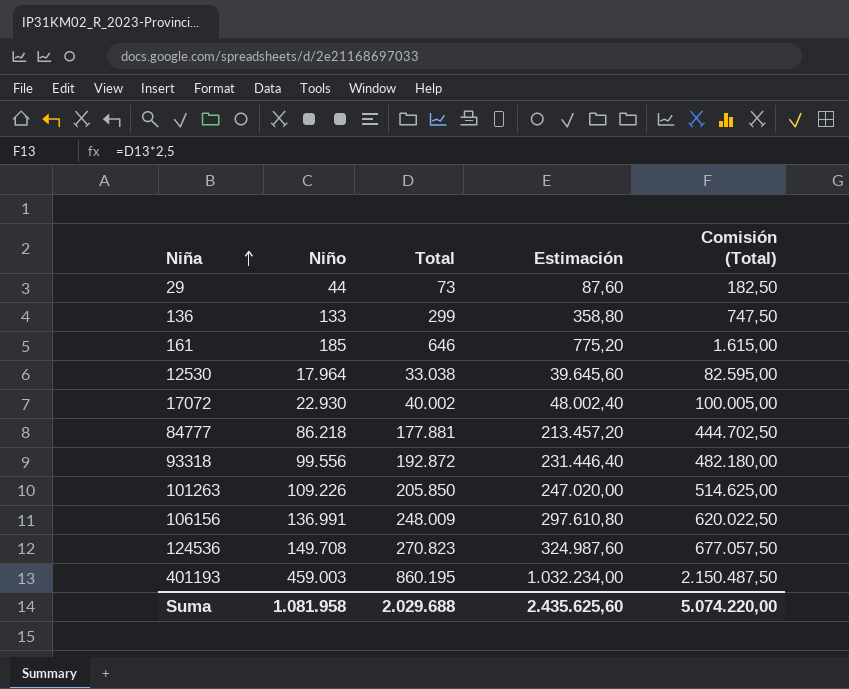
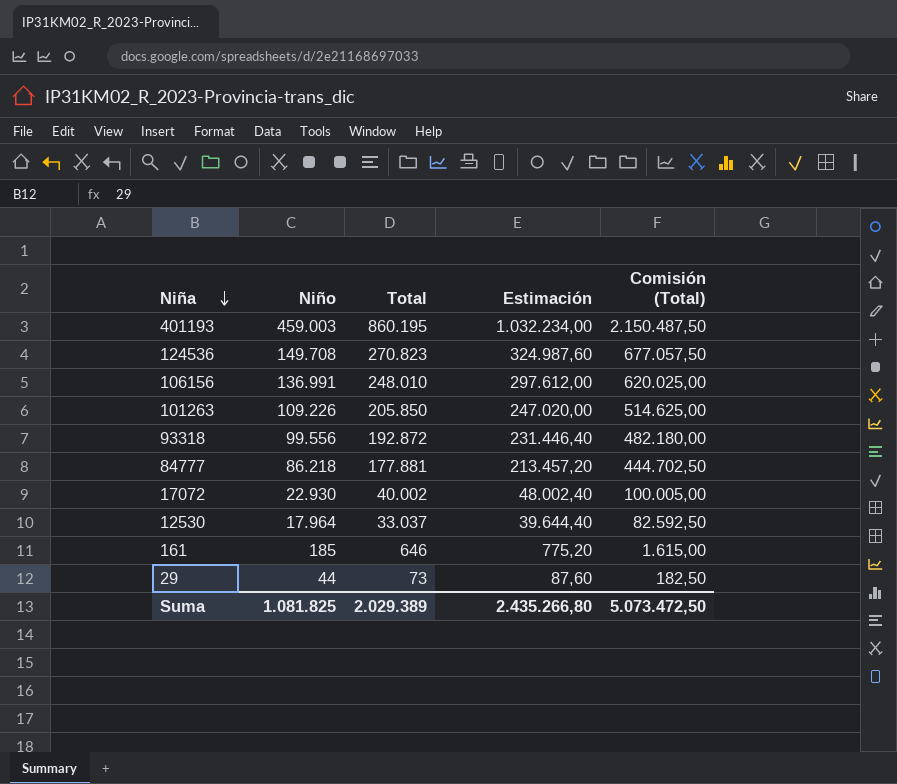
row order: Niña ascending -> Niña descending
row 136: 133 | 299 | 358,80 | 747,50 -> none
106156 | Total: 248.009 -> 248.010
106156 | Estimación: 297.610,80 -> 297.612,00
106156 | Comisión (Total): 620.022,50 -> 620.025,00
12530 | Total: 33.038 -> 33.037
12530 | Estimación: 39.645,60 -> 39.644,40
12530 | Comisión (Total): 82.595,00 -> 82.592,50
Suma | Niño: 1.081.958 -> 1.081.825
Suma | Total: 2.029.688 -> 2.029.389
Suma | Estimación: 2.435.625,60 -> 2.435.266,80
Suma | Comisión (Total): 5.074.220,00 -> 5.073.472,50

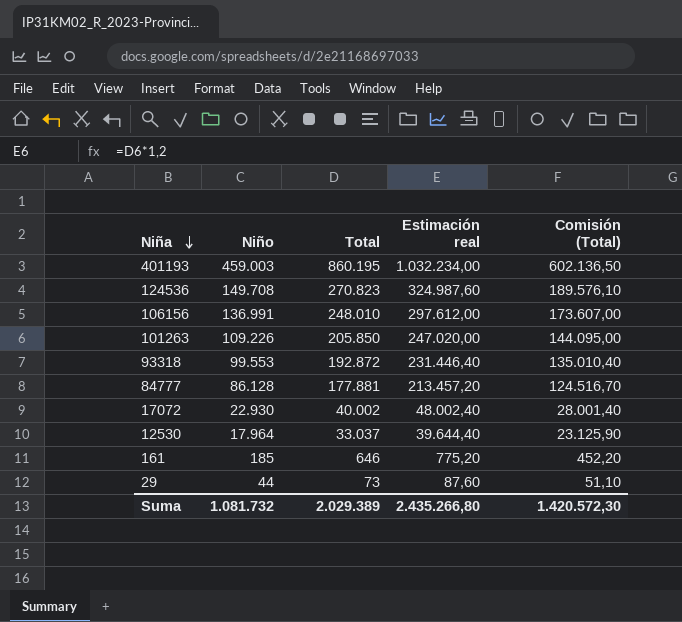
column name: Estimación -> Estimación real
column Comisión (Total) | formula: [Total] * 2,5 -> [Total] * 0,7
93318 | Niño: 99.556 -> 99.553
84777 | Niño: 86.218 -> 86.128
Suma | Niño: 1.081.825 -> 1.081.732
Suma | Comisión (Total): 5.073.472,50 -> 1.420.572,30

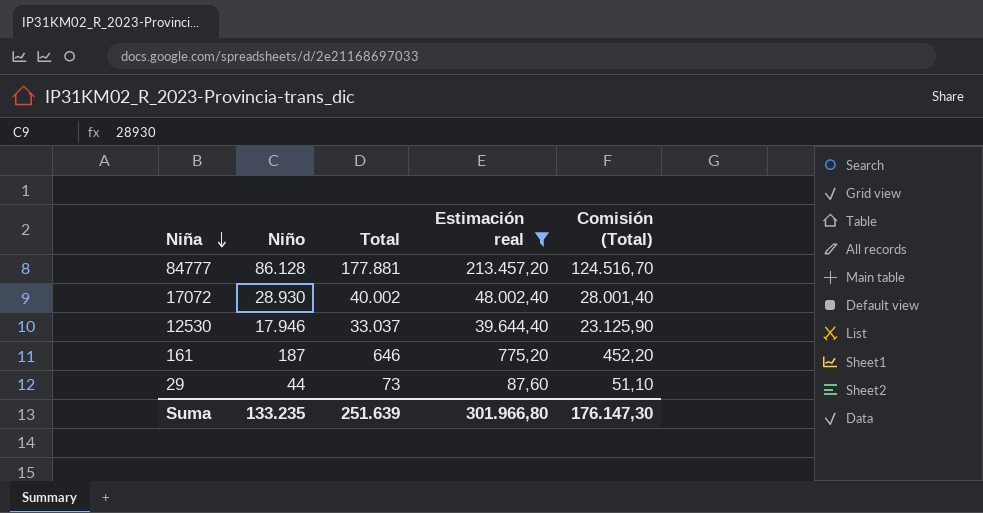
filter: none -> Estimación real <= 213.457,20
17072 | Niño: 22.930 -> 28.930
12530 | Niño: 17.964 -> 17.946
161 | Niño: 185 -> 187
Suma | Niño: 1.081.732 -> 133.235
Suma | Total: 2.029.389 -> 251.639
Suma | Estimación real: 2.435.266,80 -> 301.966,80
Suma | Comisión (Total): 1.420.572,30 -> 176.147,30

